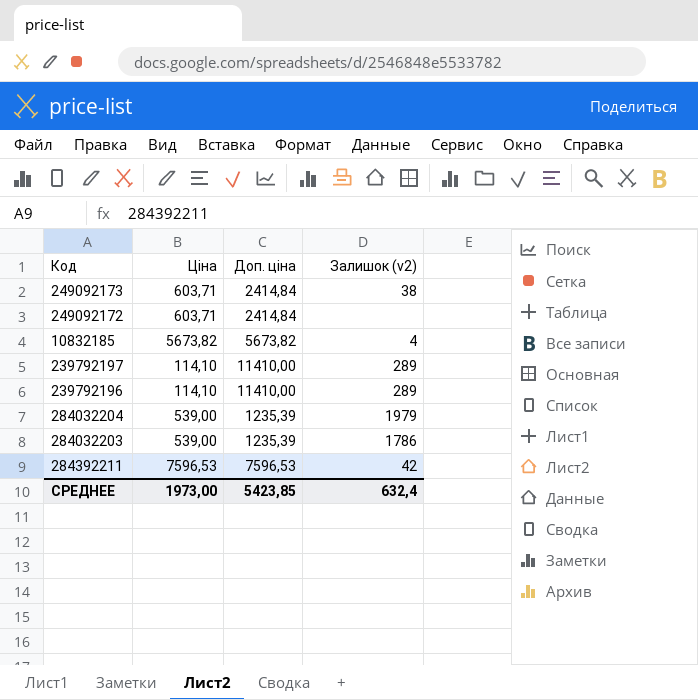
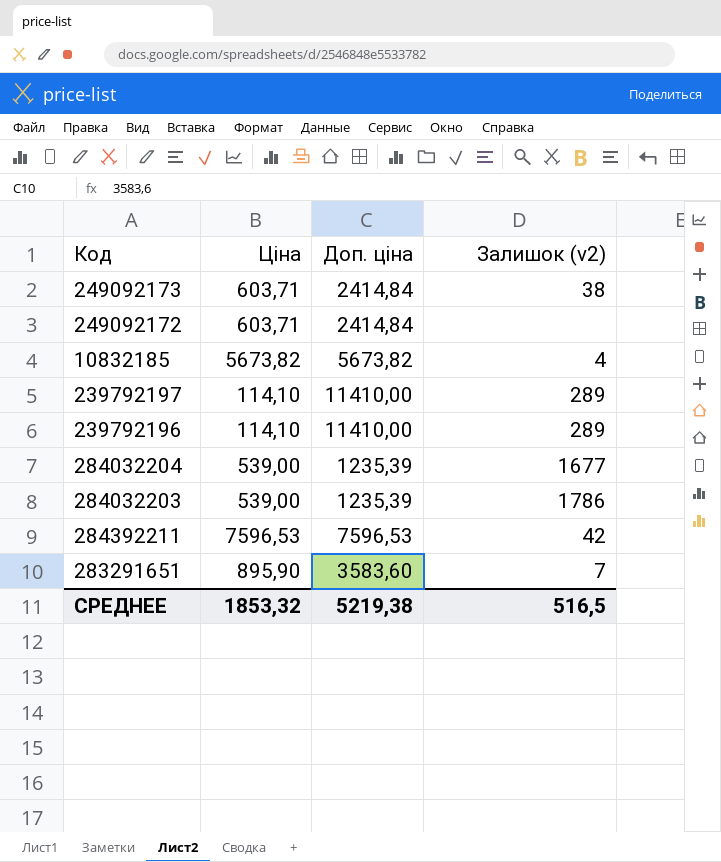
284032204 | Залишок (v2): 1979 -> 1677
row 283291651: none -> 895,90 | 3583,60 | 7
СРЕДНЕЕ | Ціна: 1973,00 -> 1853,32
СРЕДНЕЕ | Доп. ціна: 5423,85 -> 5219,38
СРЕДНЕЕ | Залишок (v2): 632,4 -> 516,5

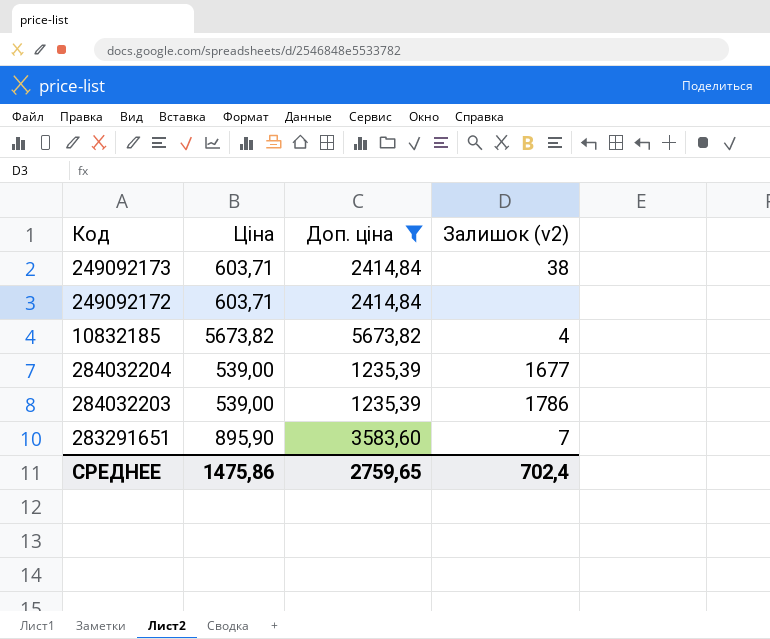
filter: none -> Доп. ціна <= 5673,82
СРЕДНЕЕ | Ціна: 1853,32 -> 1475,86
СРЕДНЕЕ | Доп. ціна: 5219,38 -> 2759,65
СРЕДНЕЕ | Залишок (v2): 516,5 -> 702,4

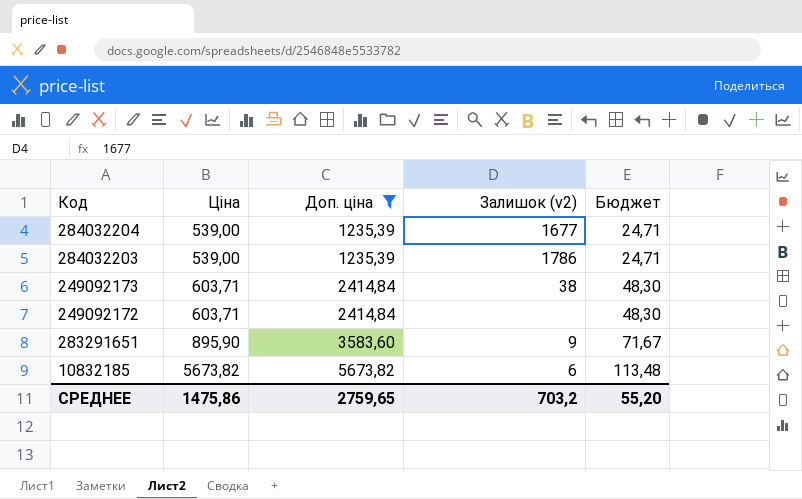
row order: none -> Ціна ascending
column Бюджет | formula: none -> [Доп. ціна] * 0,02
283291651 | Залишок (v2): 7 -> 9
10832185 | Залишок (v2): 4 -> 6
СРЕДНЕЕ | Залишок (v2): 702,4 -> 703,2

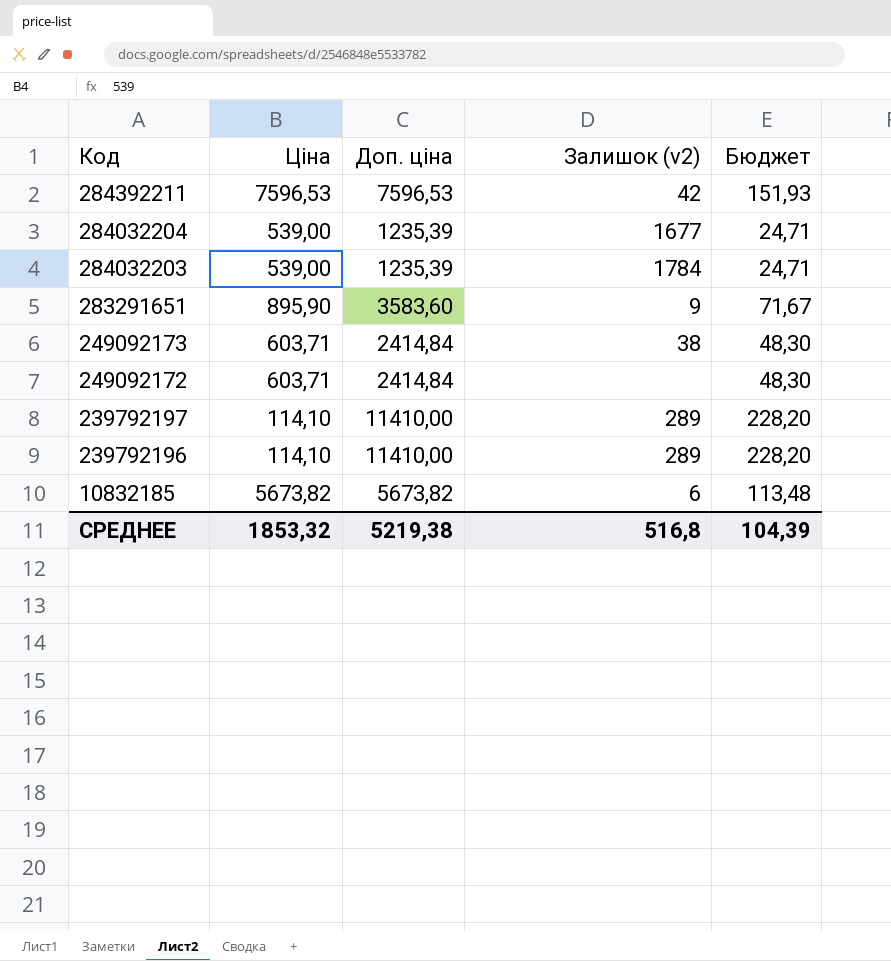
filter: Доп. ціна <= 5673,82 -> none
row order: Ціна ascending -> Код descending
284032203 | Залишок (v2): 1786 -> 1784
СРЕДНЕЕ | Ціна: 1475,86 -> 1853,32
СРЕДНЕЕ | Доп. ціна: 2759,65 -> 5219,38
СРЕДНЕЕ | Залишок (v2): 703,2 -> 516,8
СРЕДНЕЕ | Бюджет: 55,20 -> 104,39

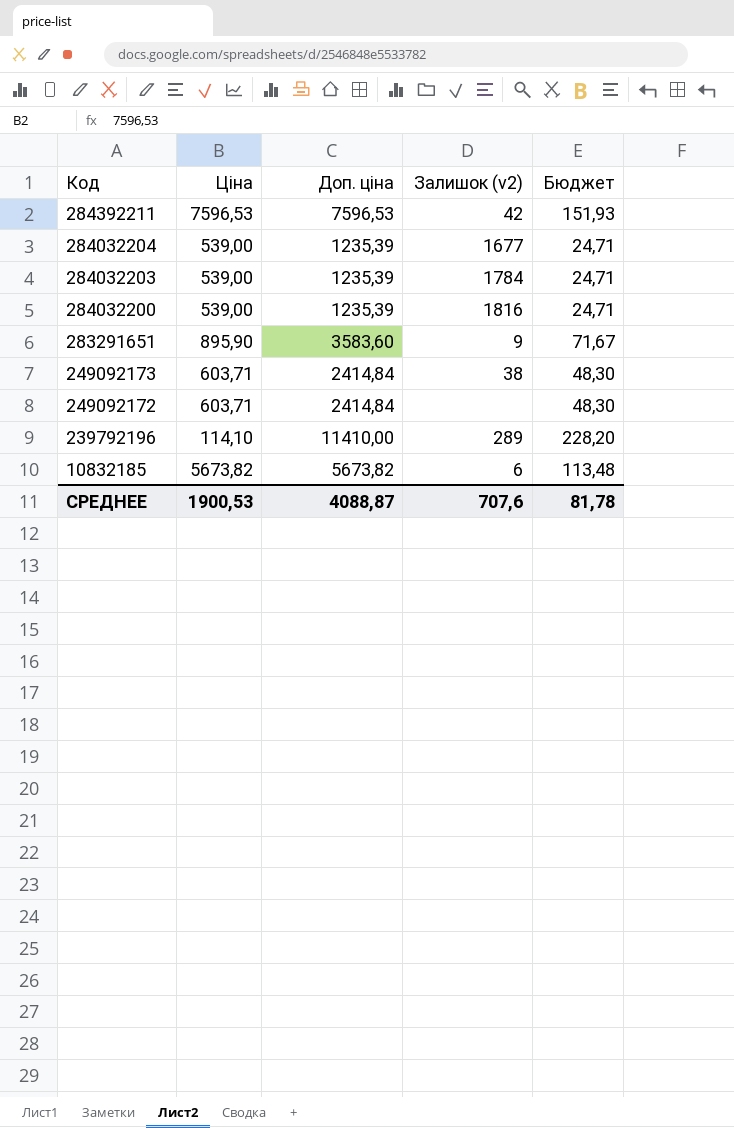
row 239792197: 114,10 | 11410,00 | 289 | 228,20 -> none
row 284032200: none -> 539,00 | 1235,39 | 1816 | 24,71
СРЕДНЕЕ | Ціна: 1853,32 -> 1900,53
СРЕДНЕЕ | Доп. ціна: 5219,38 -> 4088,87
СРЕДНЕЕ | Залишок (v2): 516,8 -> 707,6
СРЕДНЕЕ | Бюджет: 104,39 -> 81,78

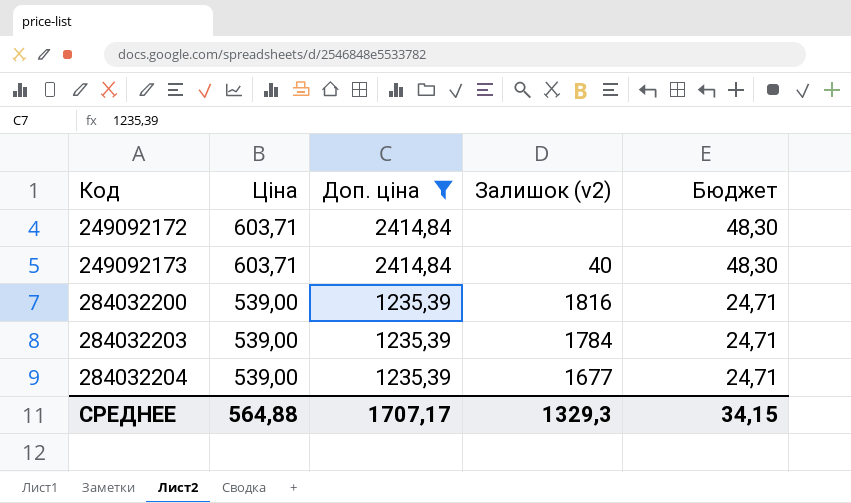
filter: none -> Доп. ціна <= 2414,84
row order: Код descending -> Код ascending
249092173 | Залишок (v2): 38 -> 40
СРЕДНЕЕ | Ціна: 1900,53 -> 564,88
СРЕДНЕЕ | Доп. ціна: 4088,87 -> 1707,17
СРЕДНЕЕ | Залишок (v2): 707,6 -> 1329,3
СРЕДНЕЕ | Бюджет: 81,78 -> 34,15

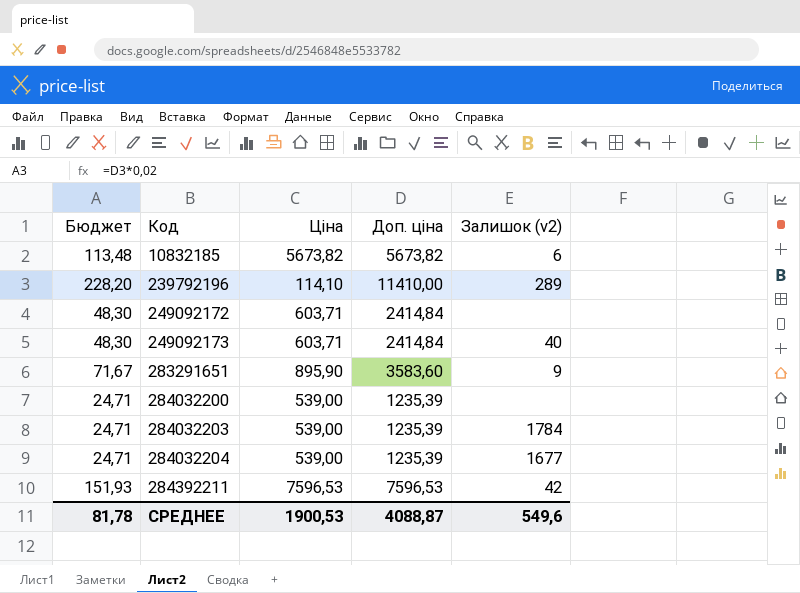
filter: Доп. ціна <= 2414,84 -> none
column Бюджет | position: 5 -> 1
284032200 | Залишок (v2): 1816 -> none
СРЕДНЕЕ | Бюджет: 34,15 -> 81,78
СРЕДНЕЕ | Ціна: 564,88 -> 1900,53
СРЕДНЕЕ | Доп. ціна: 1707,17 -> 4088,87
СРЕДНЕЕ | Залишок (v2): 1329,3 -> 549,6

